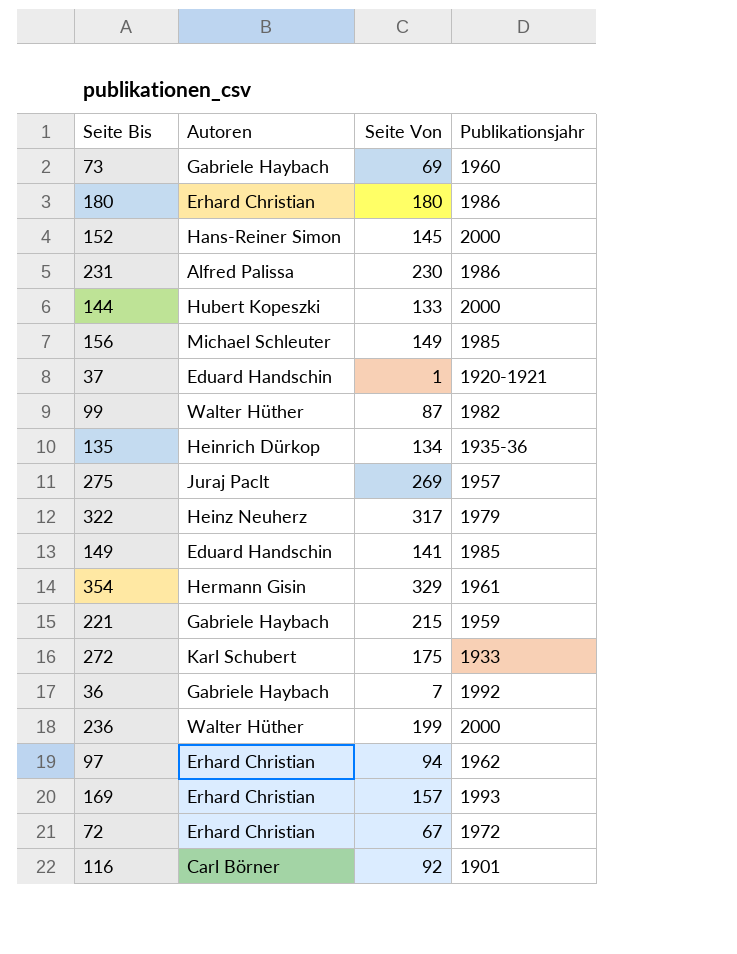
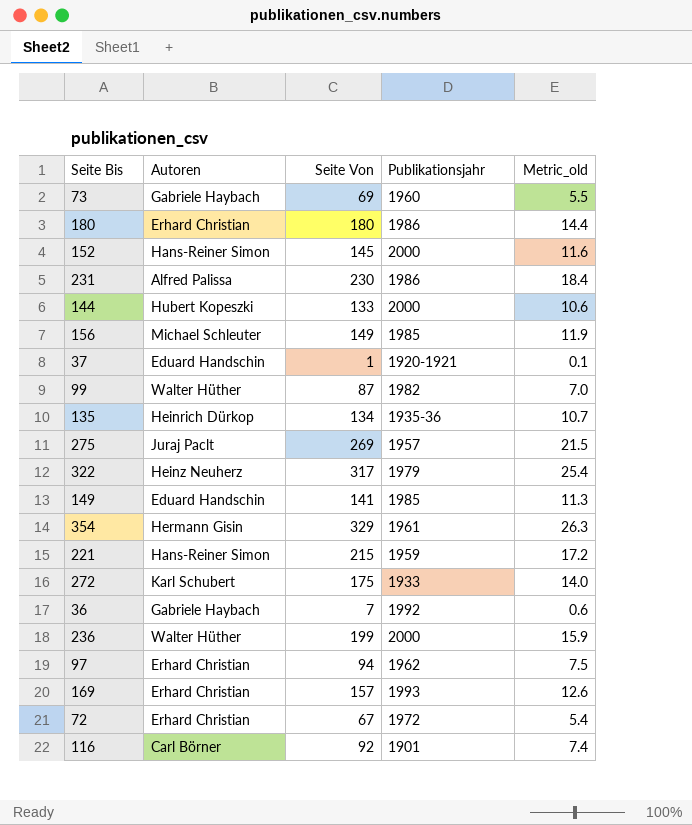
column Metric_old | formula: none -> [Seite Von] * 0.08
221 | Autoren: Gabriele Haybach -> Hans-Reiner Simon

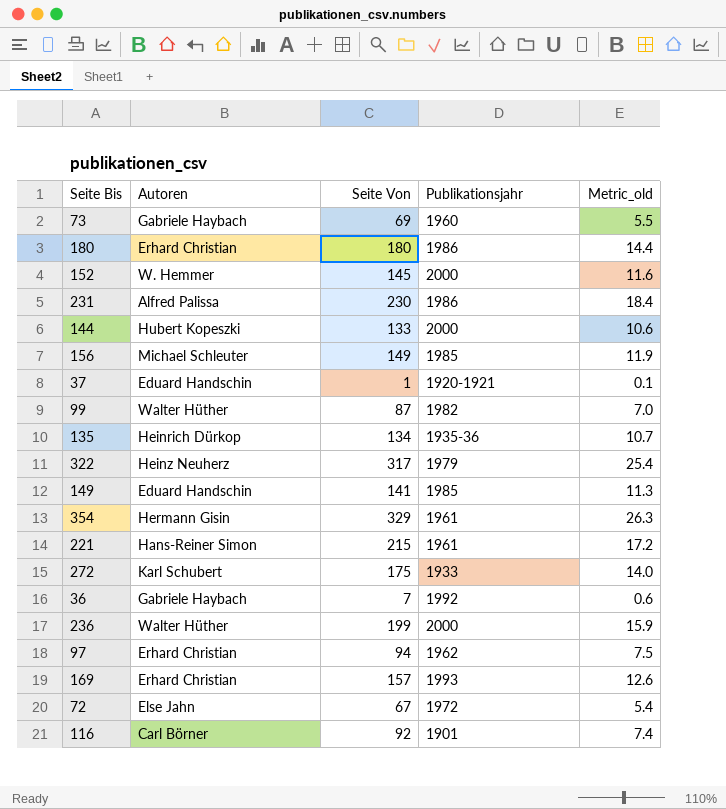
row 275: Juraj Paclt | 269 | 1957 | 21.5 -> none
152 | Autoren: Hans-Reiner Simon -> W. Hemmer
221 | Publikationsjahr: 1959 -> 1961
72 | Autoren: Erhard Christian -> Else Jahn

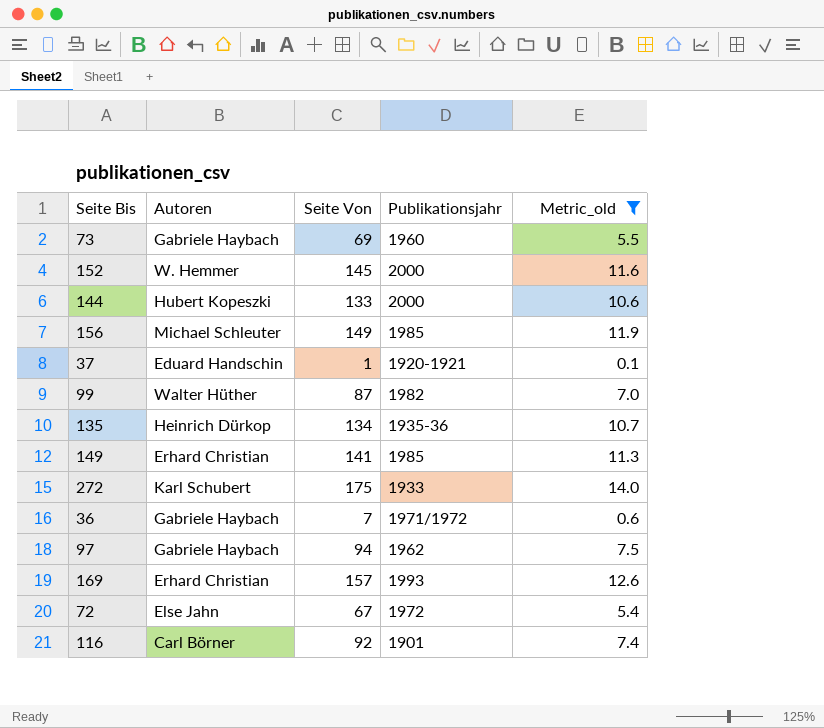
filter: none -> Metric_old <= 14.0
149 | Autoren: Eduard Handschin -> Erhard Christian
36 | Publikationsjahr: 1992 -> 1971/1972
97 | Autoren: Erhard Christian -> Gabriele Haybach

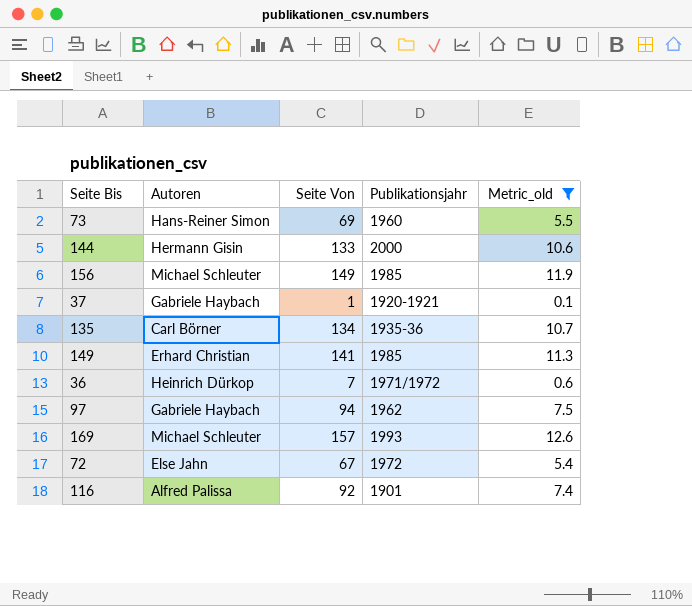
row 152: W. Hemmer | 145 | 2000 | 11.6 -> none
row 99: Walter Hüther | 87 | 1982 | 7.0 -> none
row 272: Karl Schubert | 175 | 1933 | 14.0 -> none
73 | Autoren: Gabriele Haybach -> Hans-Reiner Simon
144 | Autoren: Hubert Kopeszki -> Hermann Gisin
37 | Autoren: Eduard Handschin -> Gabriele Haybach
135 | Autoren: Heinrich Dürkop -> Carl Börner
36 | Autoren: Gabriele Haybach -> Heinrich Dürkop
169 | Autoren: Erhard Christian -> Michael Schleuter
116 | Autoren: Carl Börner -> Alfred Palissa

